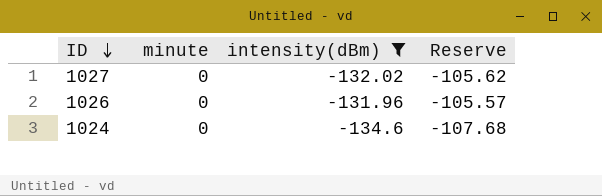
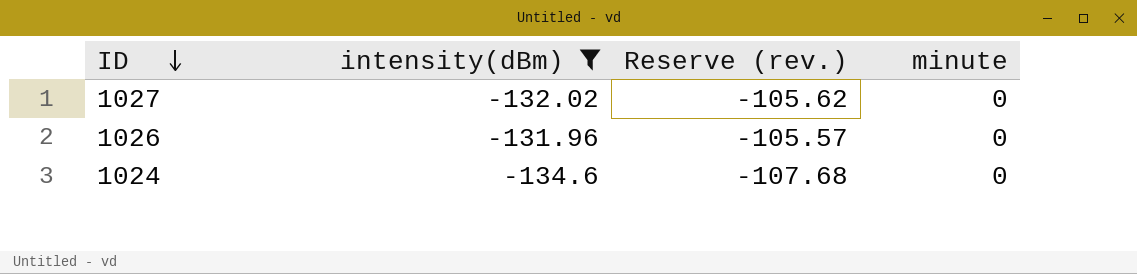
column name: Reserve -> Reserve (rev.)
column minute | position: 2 -> 4

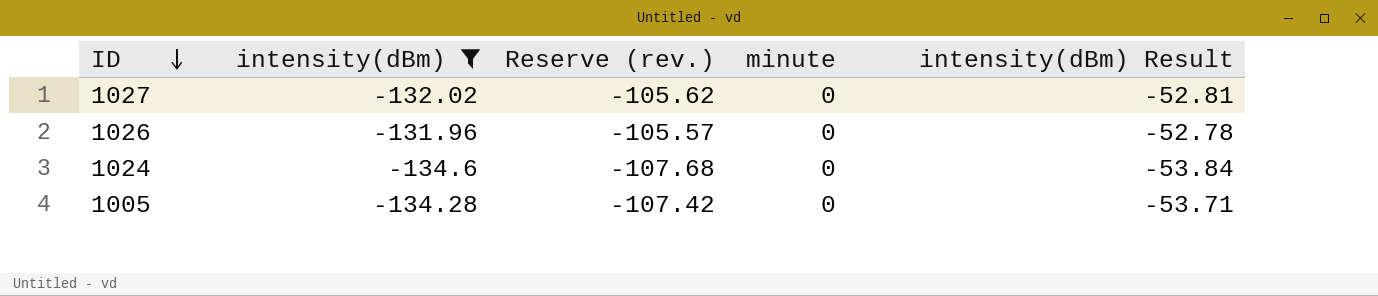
column intensity(dBm) Result | formula: none -> [intensity(dBm)] * 0.4
row 1005: none -> -134.28 | -107.42 | 0 | -53.71

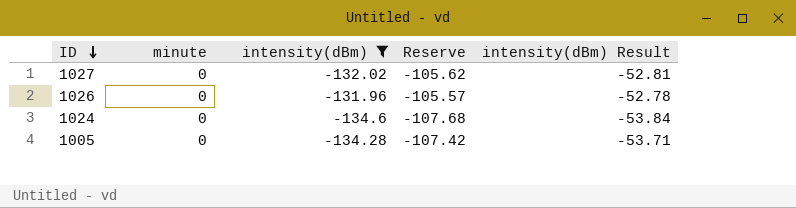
column minute | position: 4 -> 2
column name: Reserve (rev.) -> Reserve

